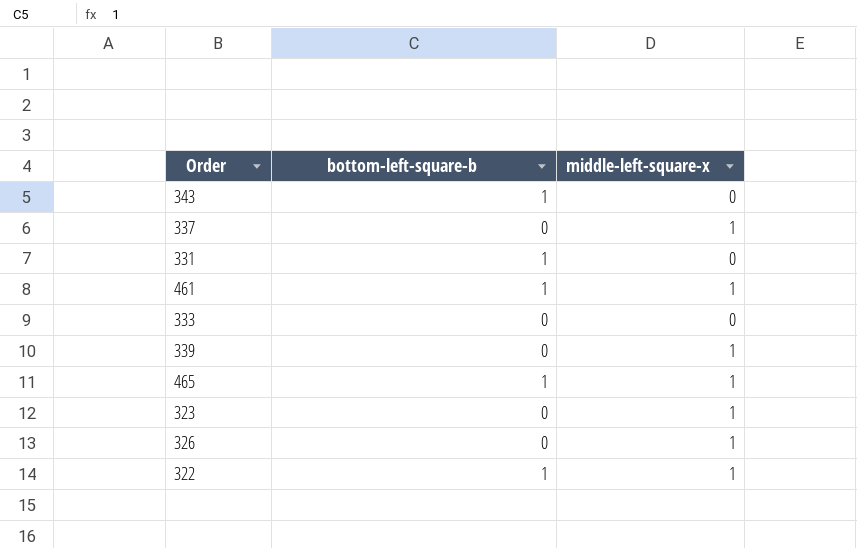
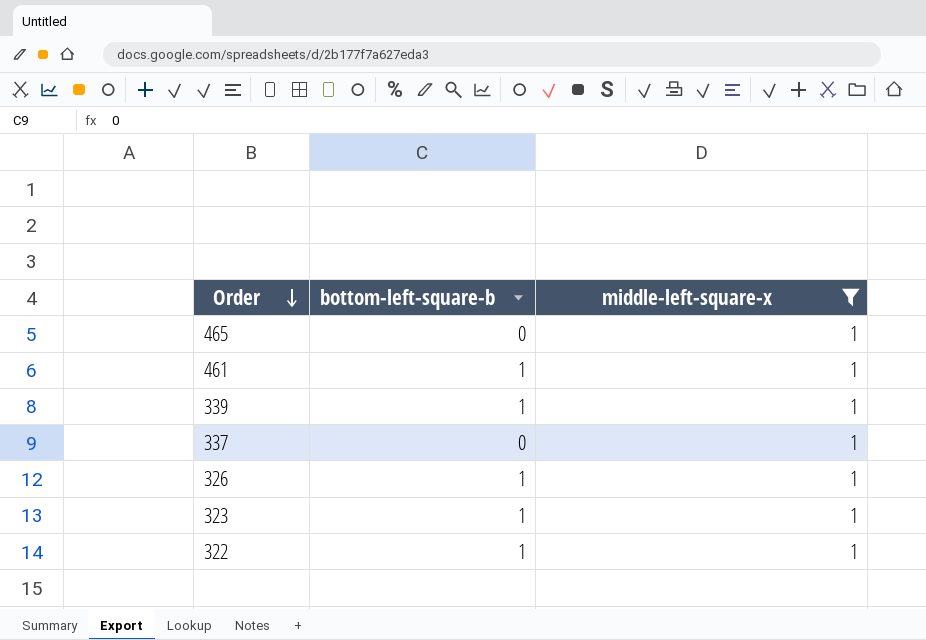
filter: none -> middle-left-square-x = 1
row order: none -> Order descending
465 | bottom-left-square-b: 1 -> 0
339 | bottom-left-square-b: 0 -> 1
326 | bottom-left-square-b: 0 -> 1
323 | bottom-left-square-b: 0 -> 1

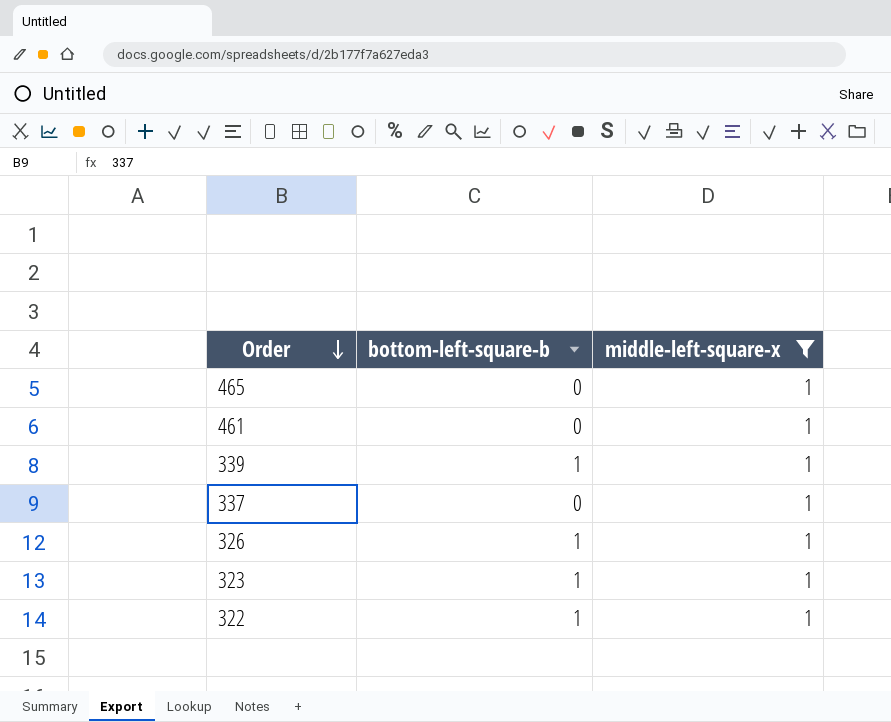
461 | bottom-left-square-b: 1 -> 0

